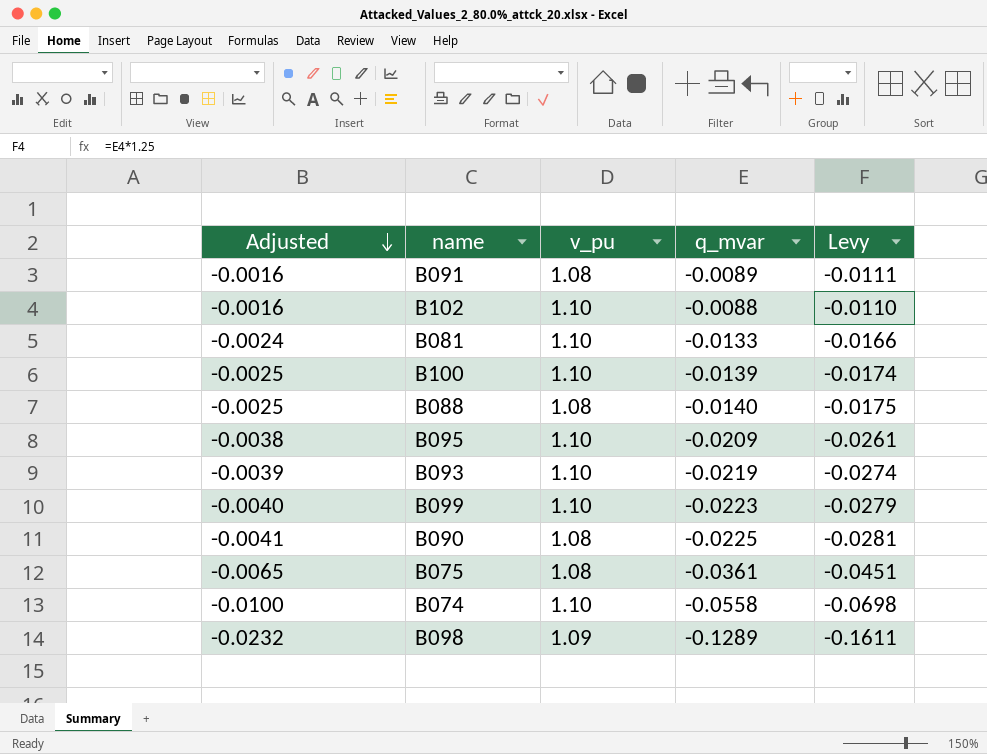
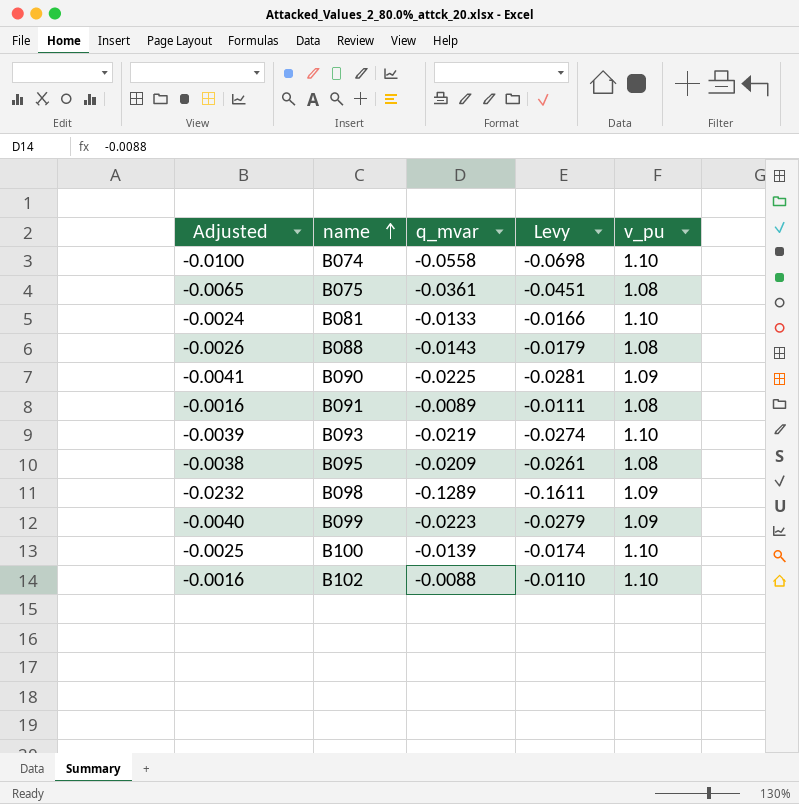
row order: Adjusted descending -> name ascending
column v_pu | position: 3 -> 5
B088 | Adjusted: -0.0025 -> -0.0026
B088 | q_mvar: -0.0140 -> -0.0143
B088 | Levy: -0.0175 -> -0.0179
B090 | v_pu: 1.08 -> 1.09
B095 | v_pu: 1.10 -> 1.08
B099 | v_pu: 1.10 -> 1.09

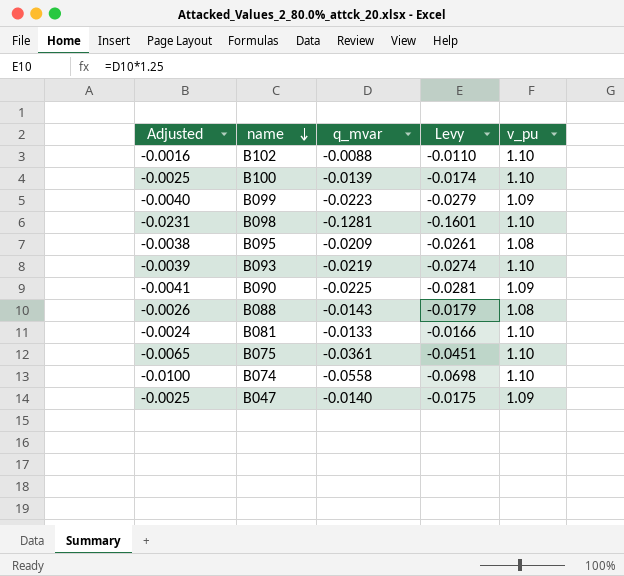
row order: name ascending -> name descending
row B091: -0.0016 | -0.0089 | -0.0111 | 1.08 -> none
B098 | Adjusted: -0.0232 -> -0.0231
B098 | q_mvar: -0.1289 -> -0.1281
B098 | Levy: -0.1611 -> -0.1601
B098 | v_pu: 1.09 -> 1.10
B075 | v_pu: 1.08 -> 1.10
row B047: none -> -0.0025 | -0.0140 | -0.0175 | 1.09

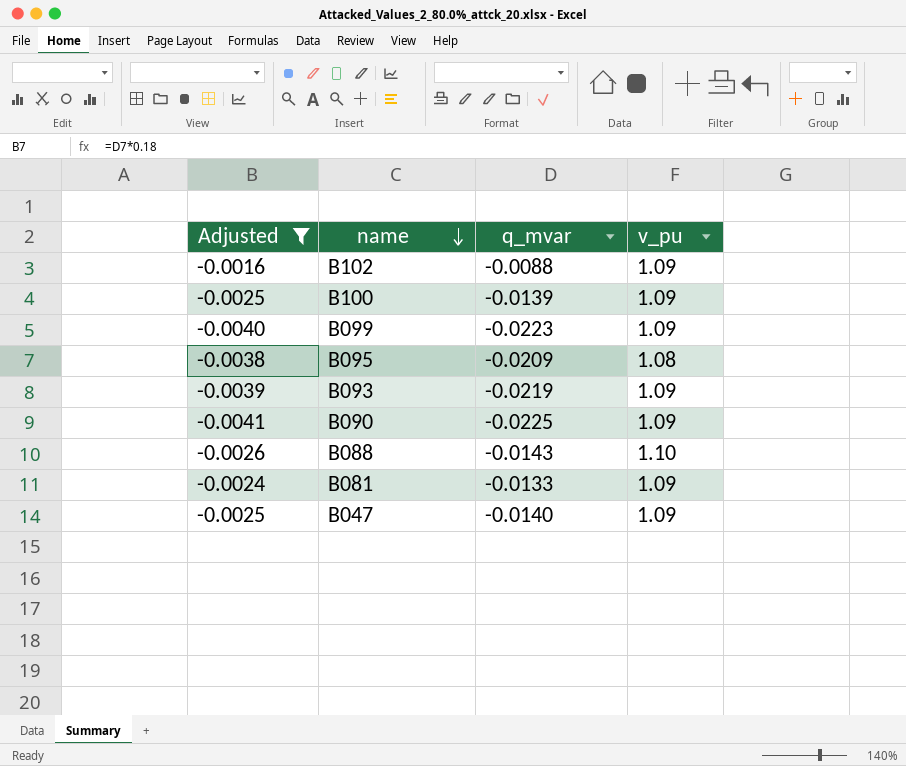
filter: none -> Adjusted >= -0.0041
column Levy | formula: [q_mvar] * 1.25 -> none
B102 | v_pu: 1.10 -> 1.09
B100 | v_pu: 1.10 -> 1.09
B093 | v_pu: 1.10 -> 1.09
B088 | v_pu: 1.08 -> 1.10
B081 | v_pu: 1.10 -> 1.09

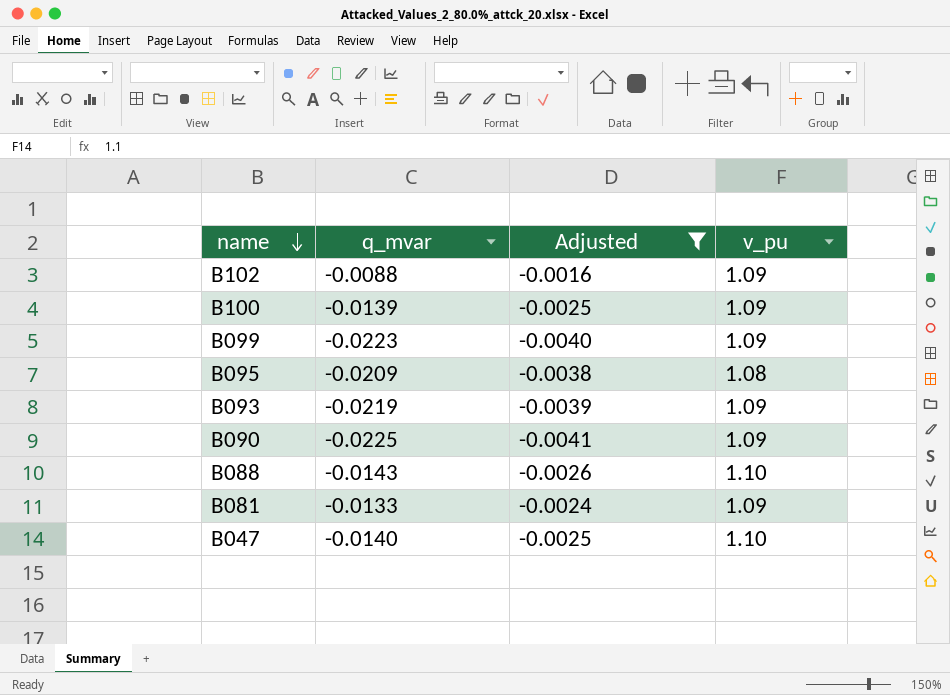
column Adjusted | position: 1 -> 3
B047 | v_pu: 1.09 -> 1.10

